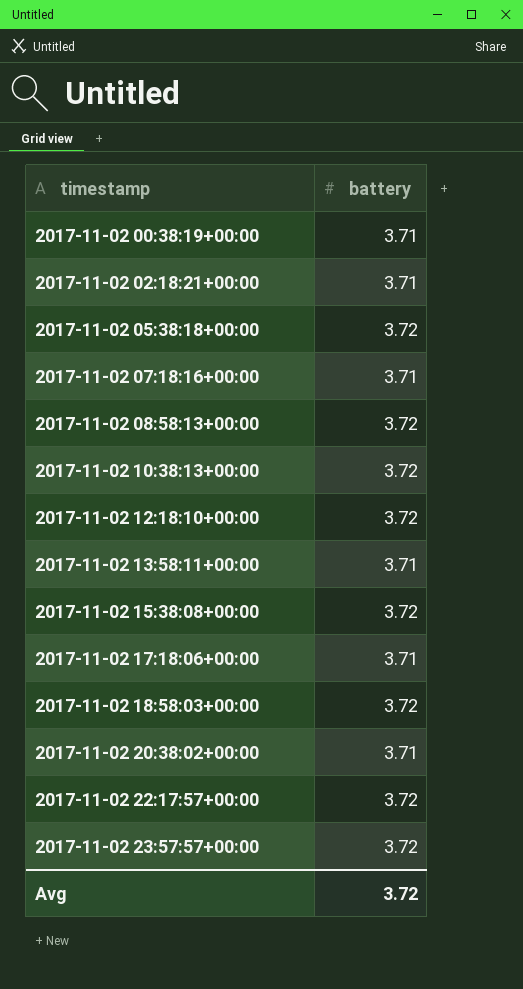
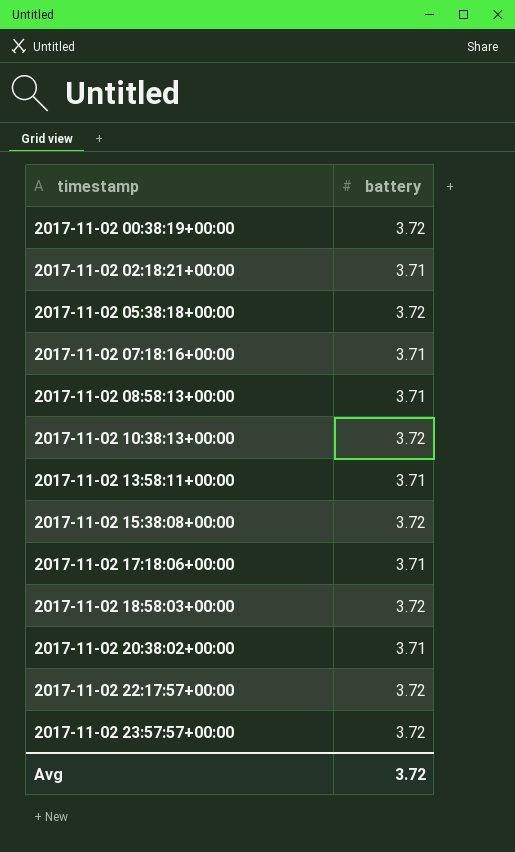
row 2017-11-02 12:18:10+00:00: 3.72 -> none
2017-11-02 00:38:19+00:00 | battery: 3.71 -> 3.72
2017-11-02 08:58:13+00:00 | battery: 3.72 -> 3.71

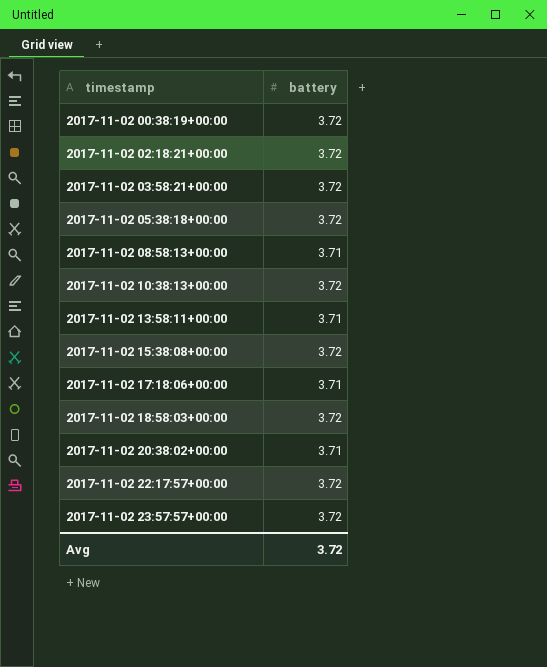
row 2017-11-02 07:18:16+00:00: 3.71 -> none
2017-11-02 02:18:21+00:00 | battery: 3.71 -> 3.72
row 2017-11-02 03:58:21+00:00: none -> 3.72

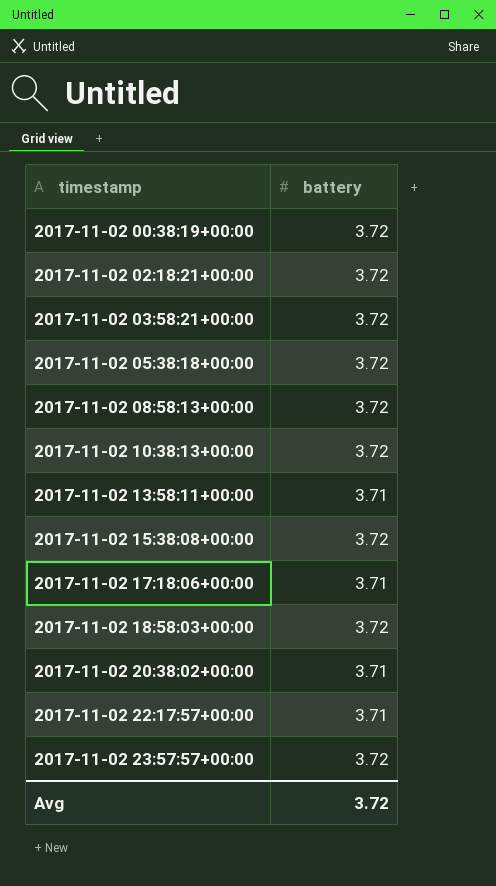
2017-11-02 08:58:13+00:00 | battery: 3.71 -> 3.72
2017-11-02 22:17:57+00:00 | battery: 3.72 -> 3.71

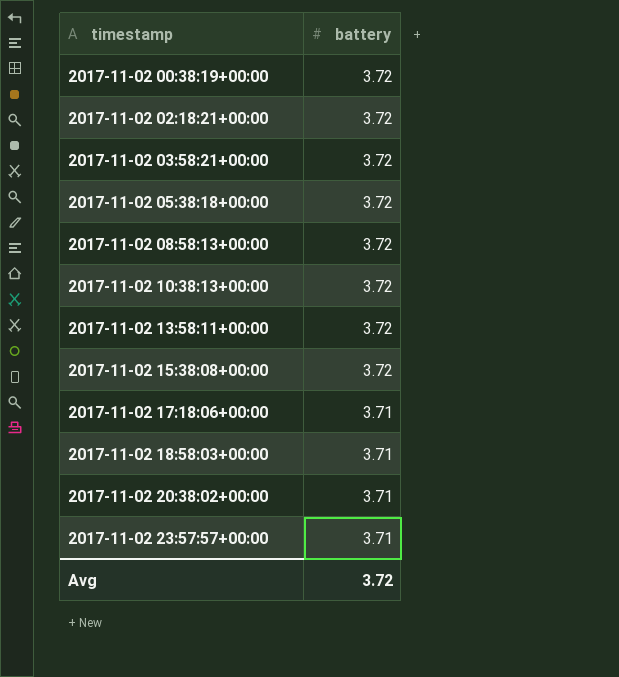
row 2017-11-02 22:17:57+00:00: 3.71 -> none
2017-11-02 13:58:11+00:00 | battery: 3.71 -> 3.72
2017-11-02 18:58:03+00:00 | battery: 3.72 -> 3.71
2017-11-02 23:57:57+00:00 | battery: 3.72 -> 3.71

